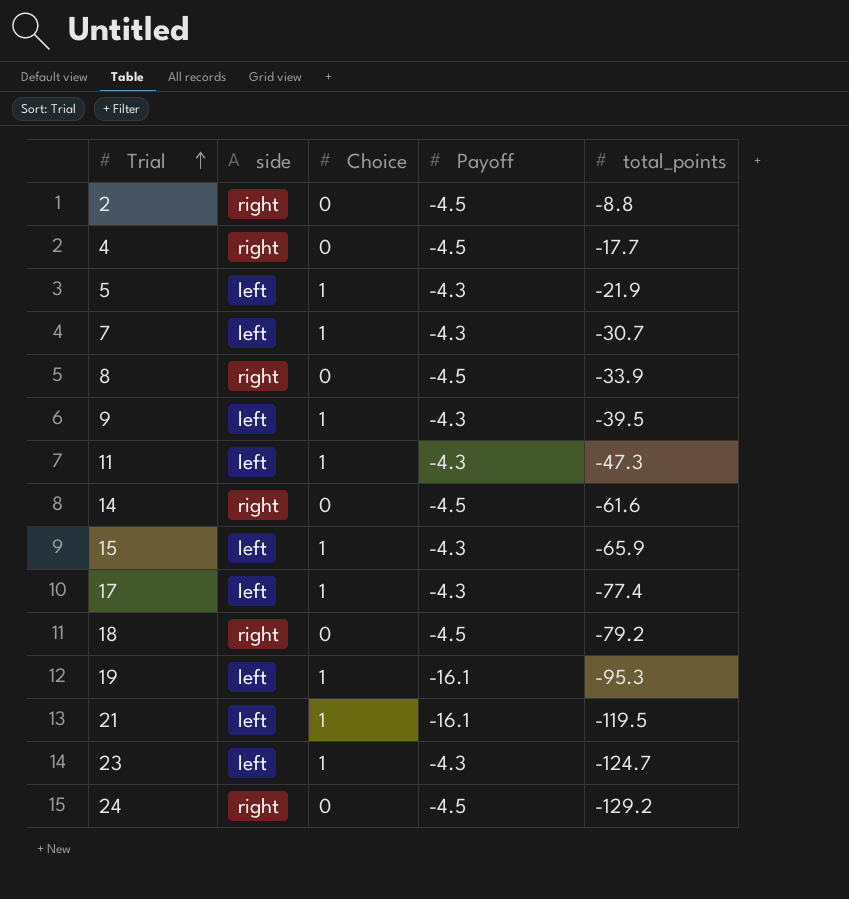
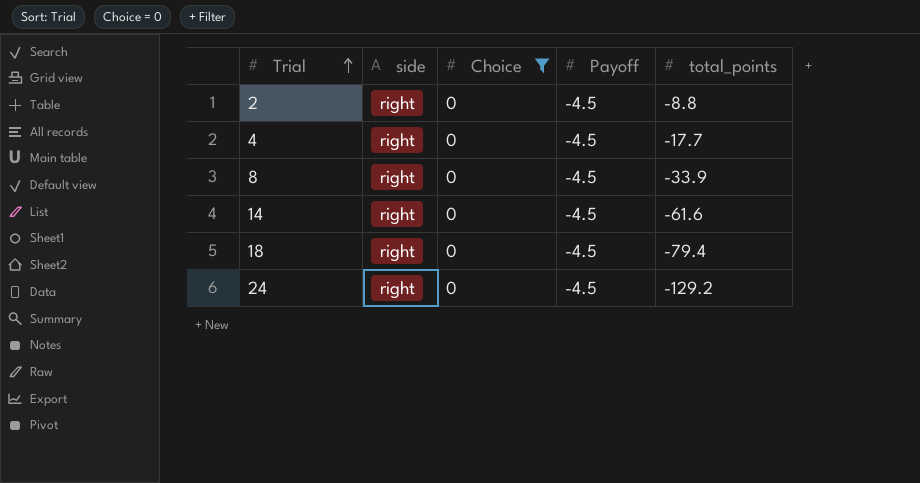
filter: none -> Choice = 0
18 | total_points: -79.2 -> -79.4

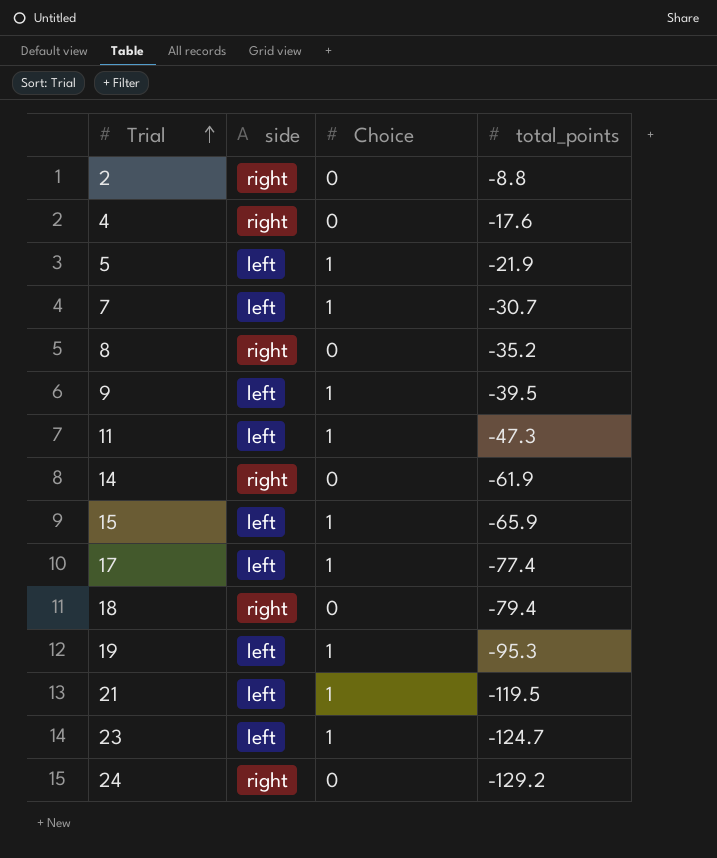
filter: Choice = 0 -> none
column Payoff | position: 4 -> none
4 | total_points: -17.7 -> -17.6
8 | total_points: -33.9 -> -35.2
14 | total_points: -61.6 -> -61.9

